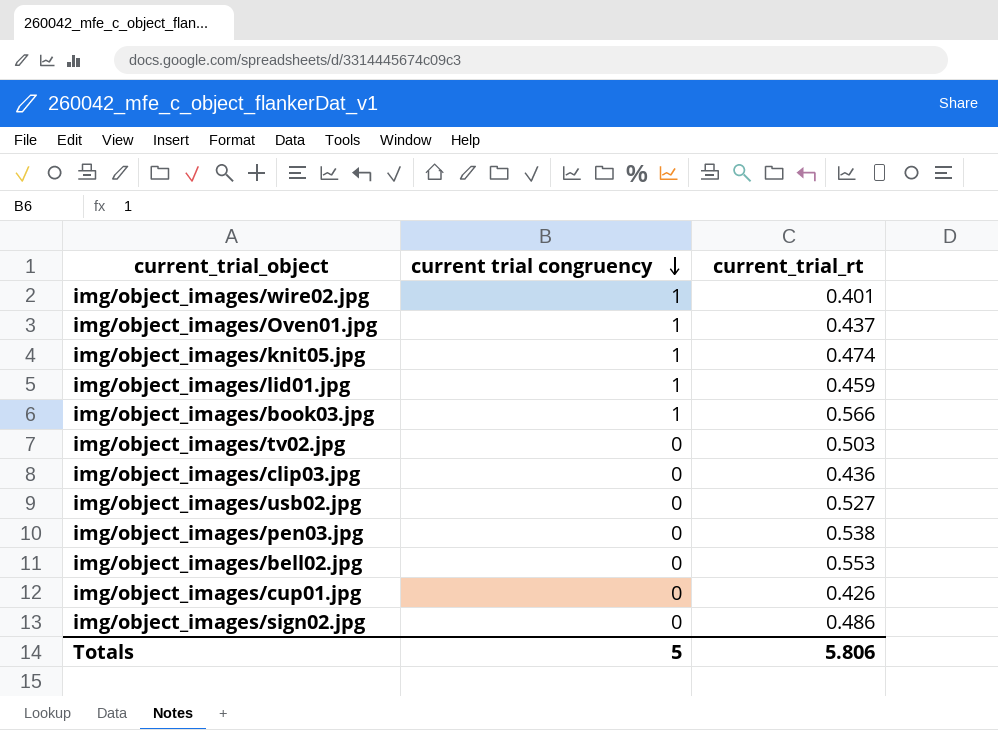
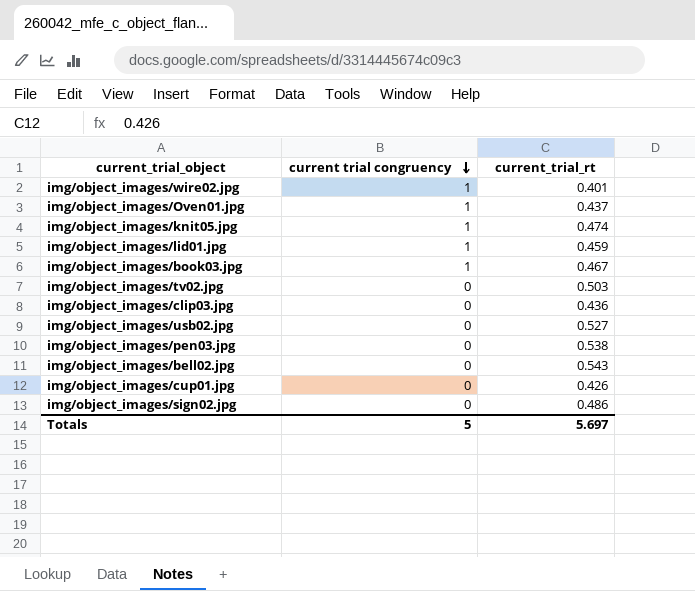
img/object_images/book03.jpg | current_trial_rt: 0.566 -> 0.467
img/object_images/bell02.jpg | current_trial_rt: 0.553 -> 0.543
Totals | current_trial_rt: 5.806 -> 5.697

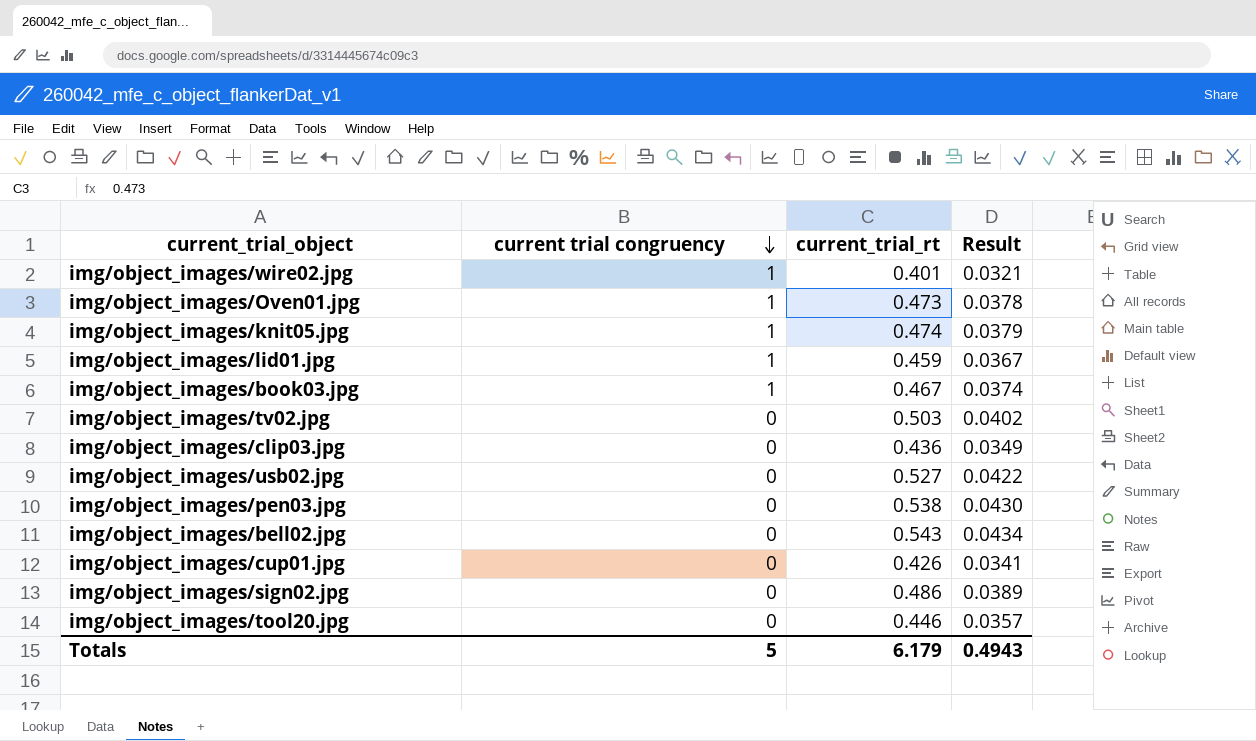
column Result | formula: none -> [current_trial_rt] * 0.08
img/object_images/Oven01.jpg | current_trial_rt: 0.437 -> 0.473
row img/object_images/tool20.jpg: none -> 0 | 0.446 | 0.0357
Totals | current_trial_rt: 5.697 -> 6.179

